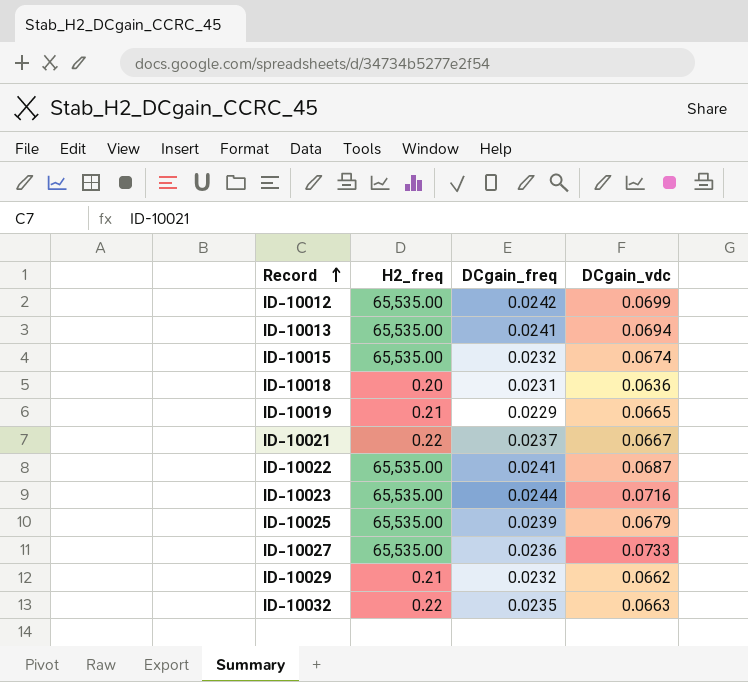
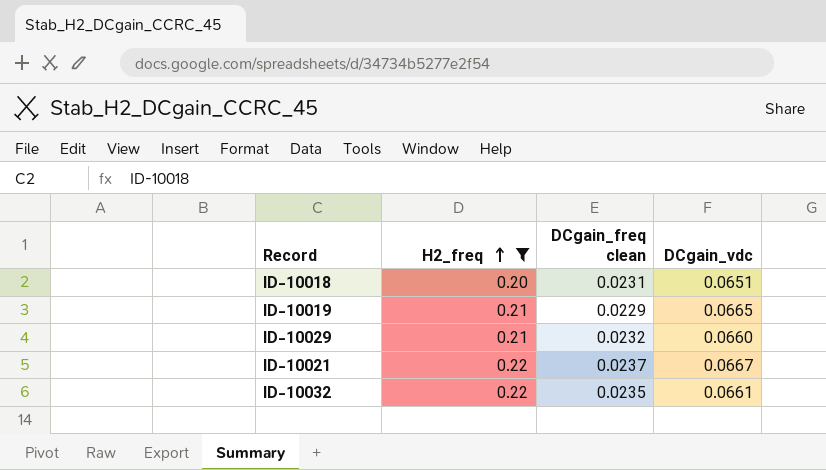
filter: none -> H2_freq != 65,535.00
row order: Record ascending -> H2_freq ascending
column name: DCgain_freq -> DCgain_freq clean
ID-10018 | DCgain_vdc: 0.0636 -> 0.0651
ID-10029 | DCgain_vdc: 0.0662 -> 0.0660
ID-10032 | DCgain_vdc: 0.0663 -> 0.0661

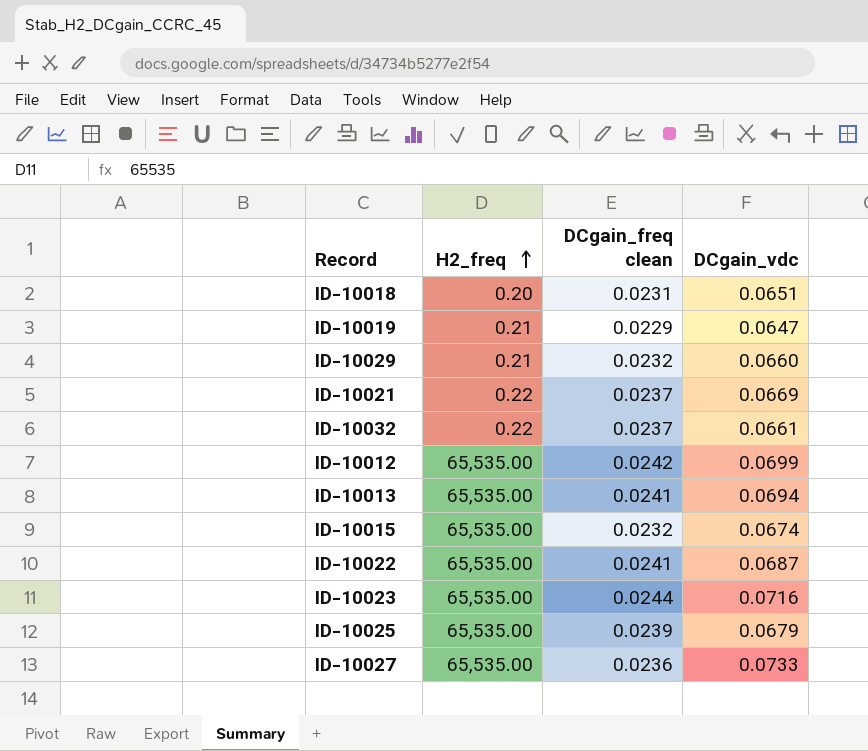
filter: H2_freq != 65,535.00 -> none
ID-10019 | DCgain_vdc: 0.0665 -> 0.0647
ID-10021 | DCgain_vdc: 0.0667 -> 0.0669
ID-10032 | DCgain_freq clean: 0.0235 -> 0.0237

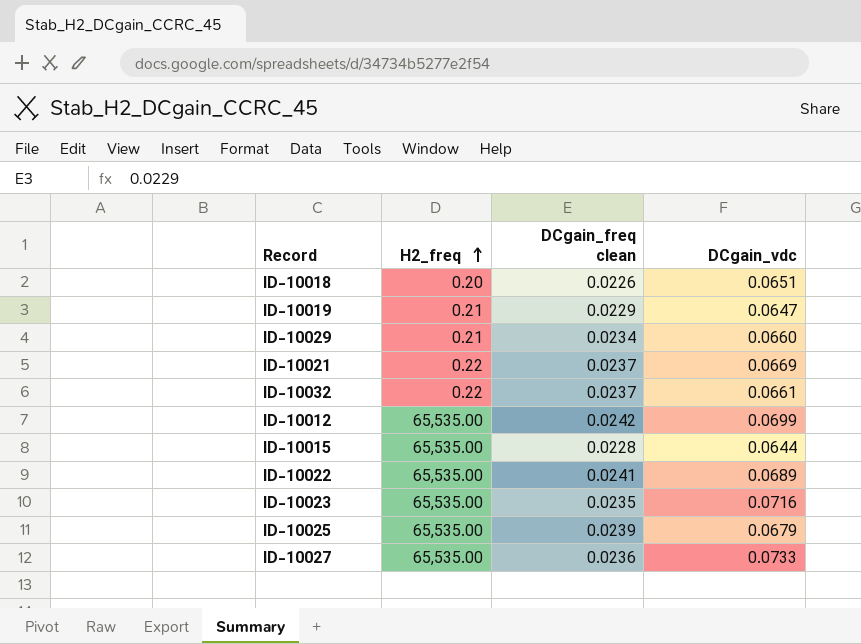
row ID-10013: 65,535.00 | 0.0241 | 0.0694 -> none
ID-10018 | DCgain_freq clean: 0.0231 -> 0.0226
ID-10029 | DCgain_freq clean: 0.0232 -> 0.0234
ID-10015 | DCgain_freq clean: 0.0232 -> 0.0228
ID-10015 | DCgain_vdc: 0.0674 -> 0.0644
ID-10022 | DCgain_vdc: 0.0687 -> 0.0689
ID-10023 | DCgain_freq clean: 0.0244 -> 0.0235

